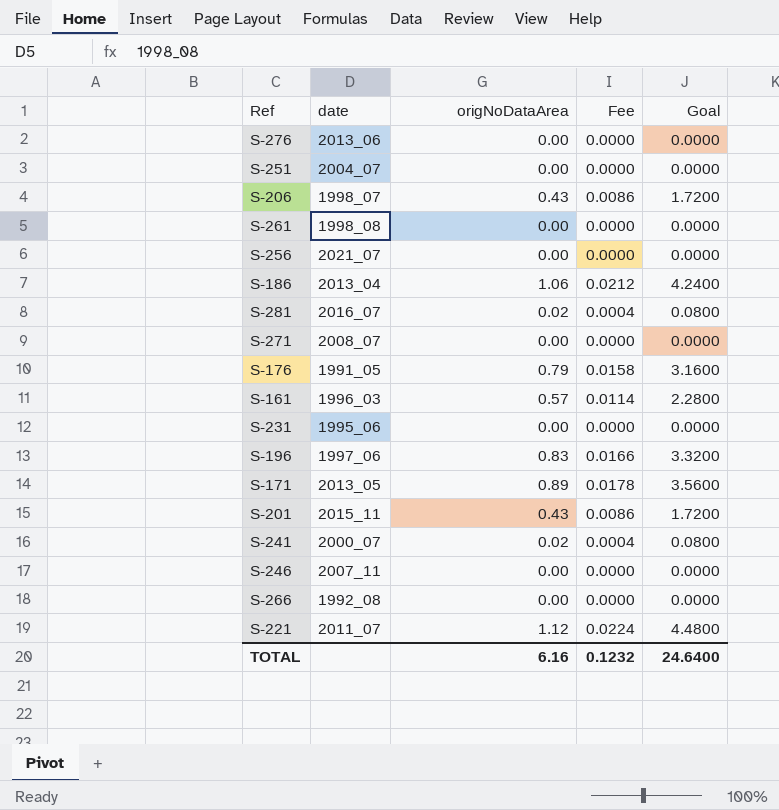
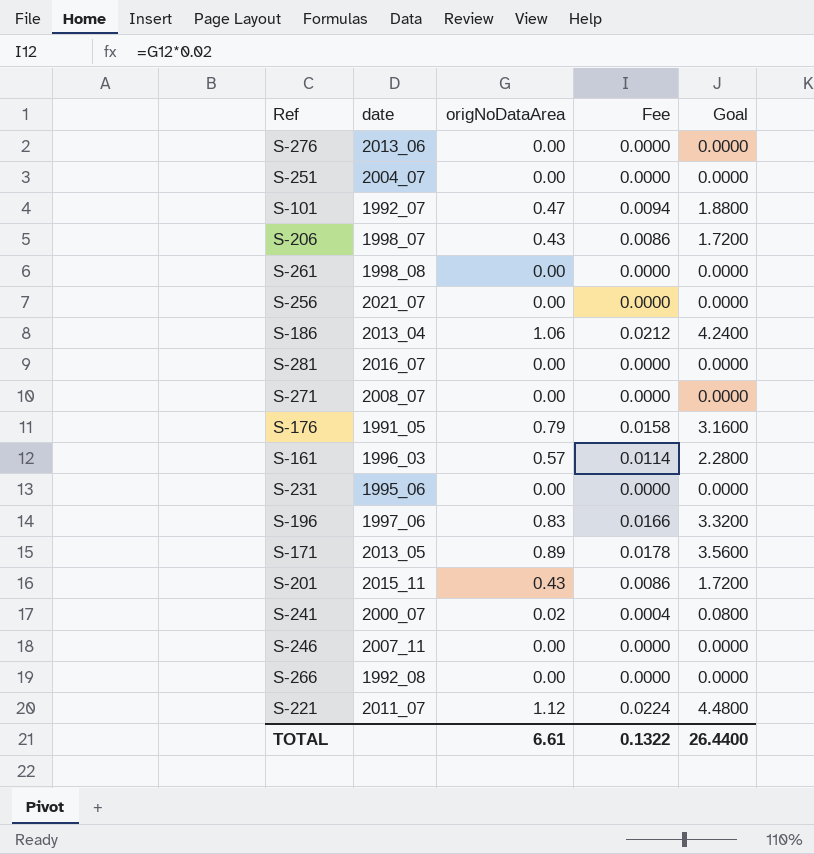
row S-101: none -> 1992_07 | 0.47 | 0.0094 | 1.8800
S-281 | origNoDataArea: 0.02 -> 0.00
S-281 | Fee: 0.0004 -> 0.0000
S-281 | Goal: 0.0800 -> 0.0000
TOTAL | origNoDataArea: 6.16 -> 6.61
TOTAL | Fee: 0.1232 -> 0.1322
TOTAL | Goal: 24.6400 -> 26.4400

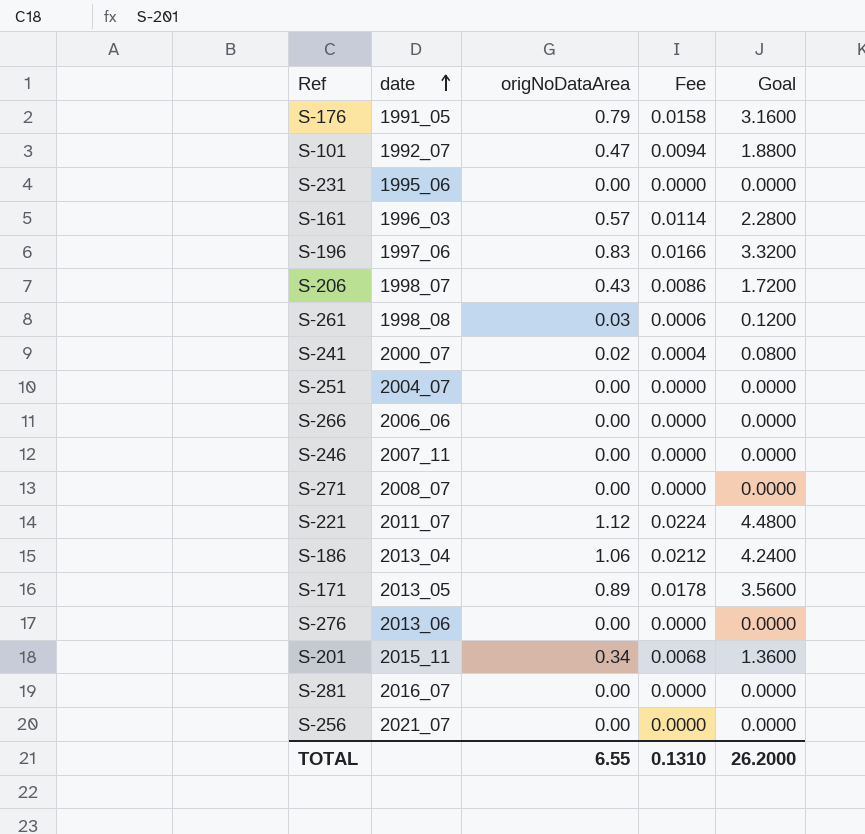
row order: none -> date ascending
S-261 | origNoDataArea: 0.00 -> 0.03
S-261 | Fee: 0.0000 -> 0.0006
S-261 | Goal: 0.0000 -> 0.1200
S-266 | date: 1992_08 -> 2006_06
S-201 | origNoDataArea: 0.43 -> 0.34
S-201 | Fee: 0.0086 -> 0.0068
S-201 | Goal: 1.7200 -> 1.3600
TOTAL | origNoDataArea: 6.61 -> 6.55
TOTAL | Fee: 0.1322 -> 0.1310
TOTAL | Goal: 26.4400 -> 26.2000

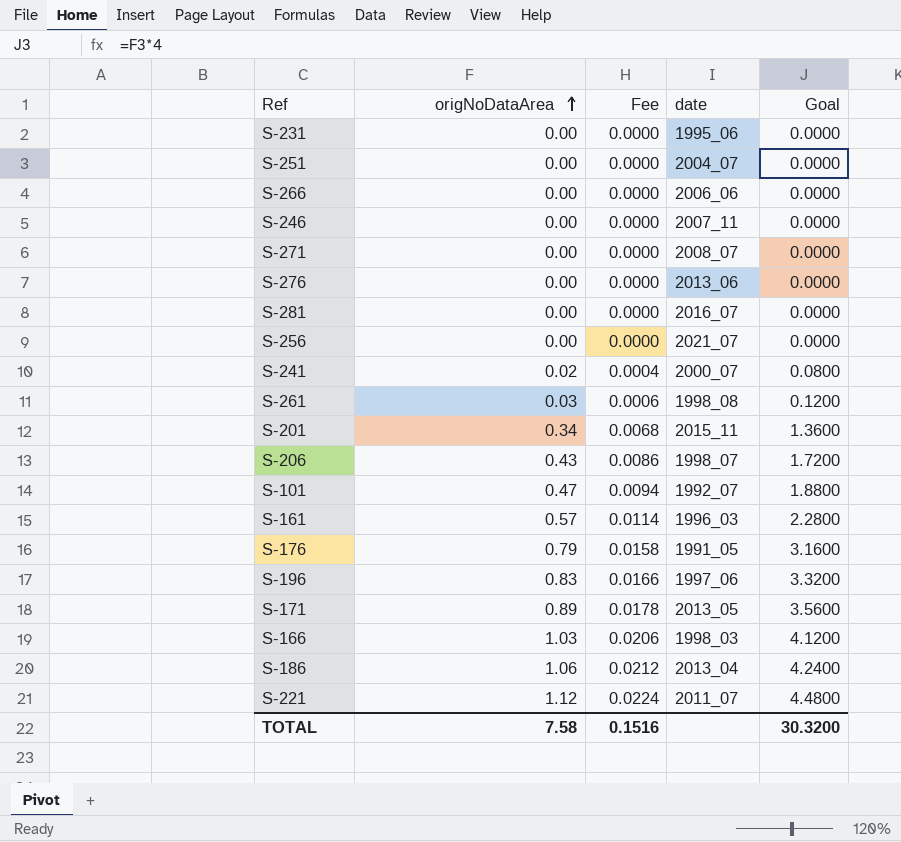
row order: date ascending -> origNoDataArea ascending
column date | position: 2 -> 4
row S-166: none -> 1.03 | 0.0206 | 1998_03 | 4.1200
TOTAL | origNoDataArea: 6.55 -> 7.58
TOTAL | Fee: 0.1310 -> 0.1516
TOTAL | Goal: 26.2000 -> 30.3200

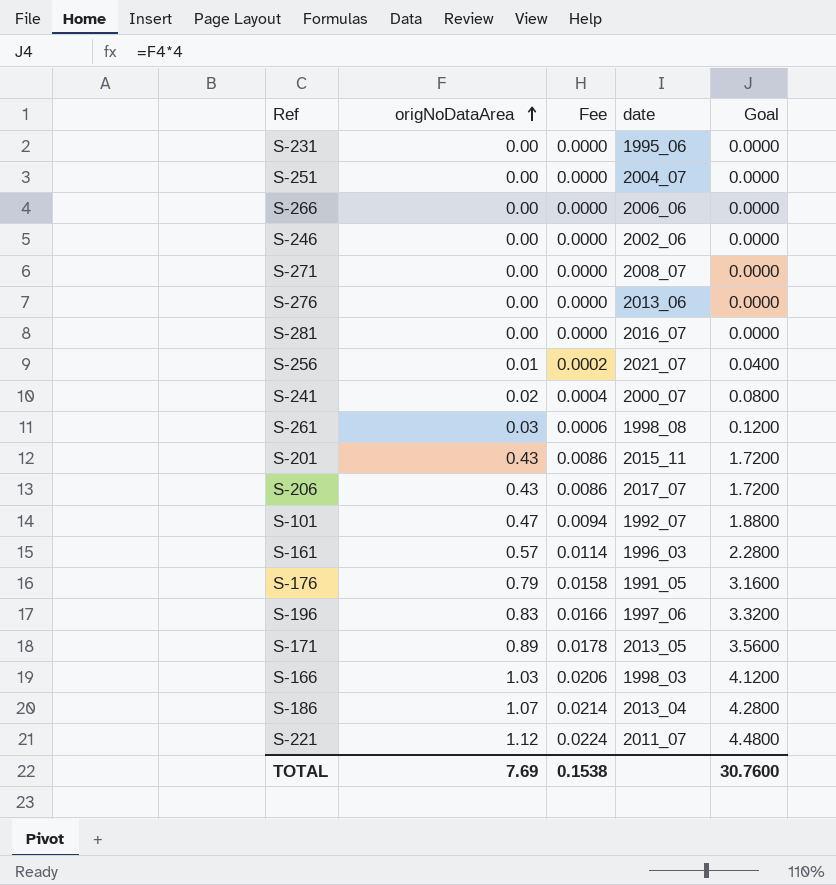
S-246 | date: 2007_11 -> 2002_06
S-256 | origNoDataArea: 0.00 -> 0.01
S-256 | Fee: 0.0000 -> 0.0002
S-256 | Goal: 0.0000 -> 0.0400
S-201 | origNoDataArea: 0.34 -> 0.43
S-201 | Fee: 0.0068 -> 0.0086
S-201 | Goal: 1.3600 -> 1.7200
S-206 | date: 1998_07 -> 2017_07
S-186 | origNoDataArea: 1.06 -> 1.07
S-186 | Fee: 0.0212 -> 0.0214
S-186 | Goal: 4.2400 -> 4.2800
TOTAL | origNoDataArea: 7.58 -> 7.69
TOTAL | Fee: 0.1516 -> 0.1538
TOTAL | Goal: 30.3200 -> 30.7600

